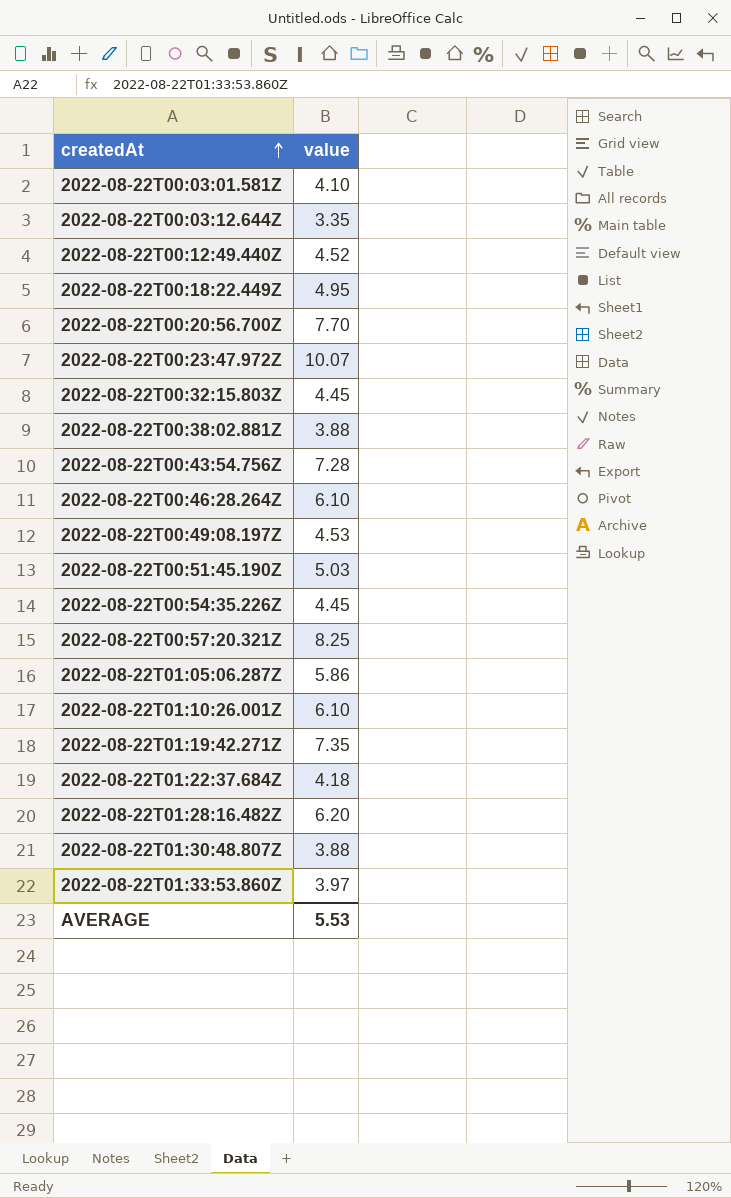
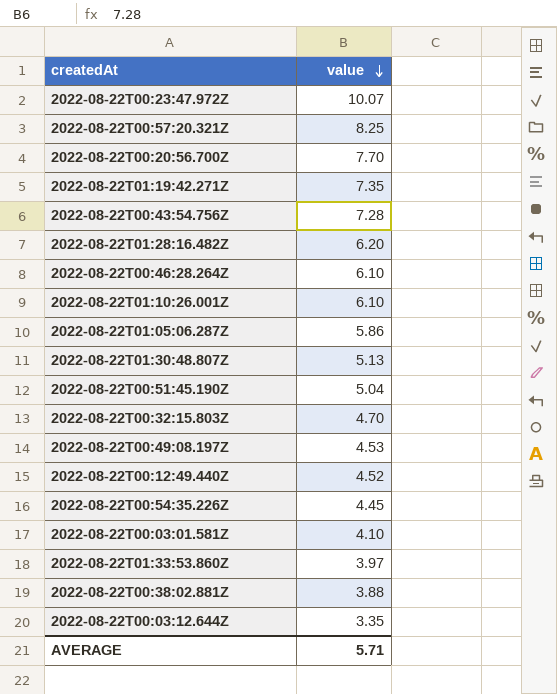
row order: createdAt ascending -> value descending
row 2022-08-22T00:18:22.449Z: 4.95 -> none
row 2022-08-22T01:22:37.684Z: 4.18 -> none
2022-08-22T01:30:48.807Z | value: 3.88 -> 5.13
2022-08-22T00:51:45.190Z | value: 5.03 -> 5.04
2022-08-22T00:32:15.803Z | value: 4.45 -> 4.70
AVERAGE | value: 5.53 -> 5.71

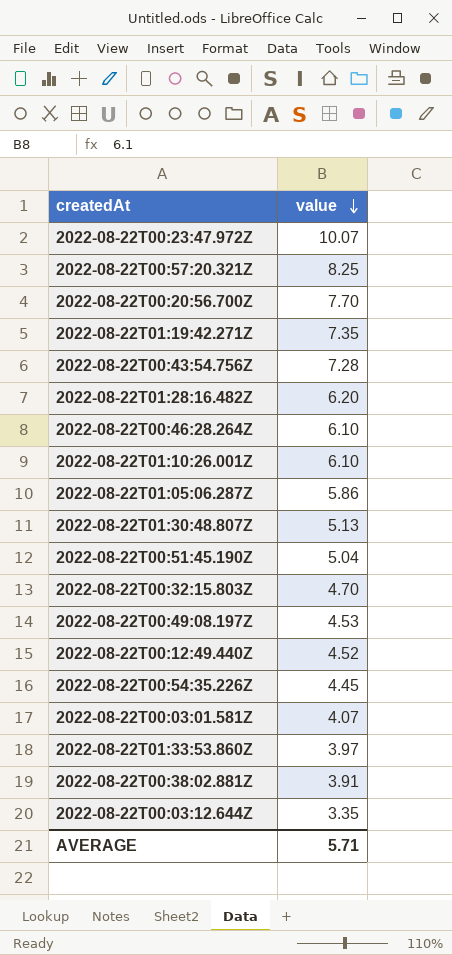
2022-08-22T00:03:01.581Z | value: 4.10 -> 4.07
2022-08-22T00:38:02.881Z | value: 3.88 -> 3.91

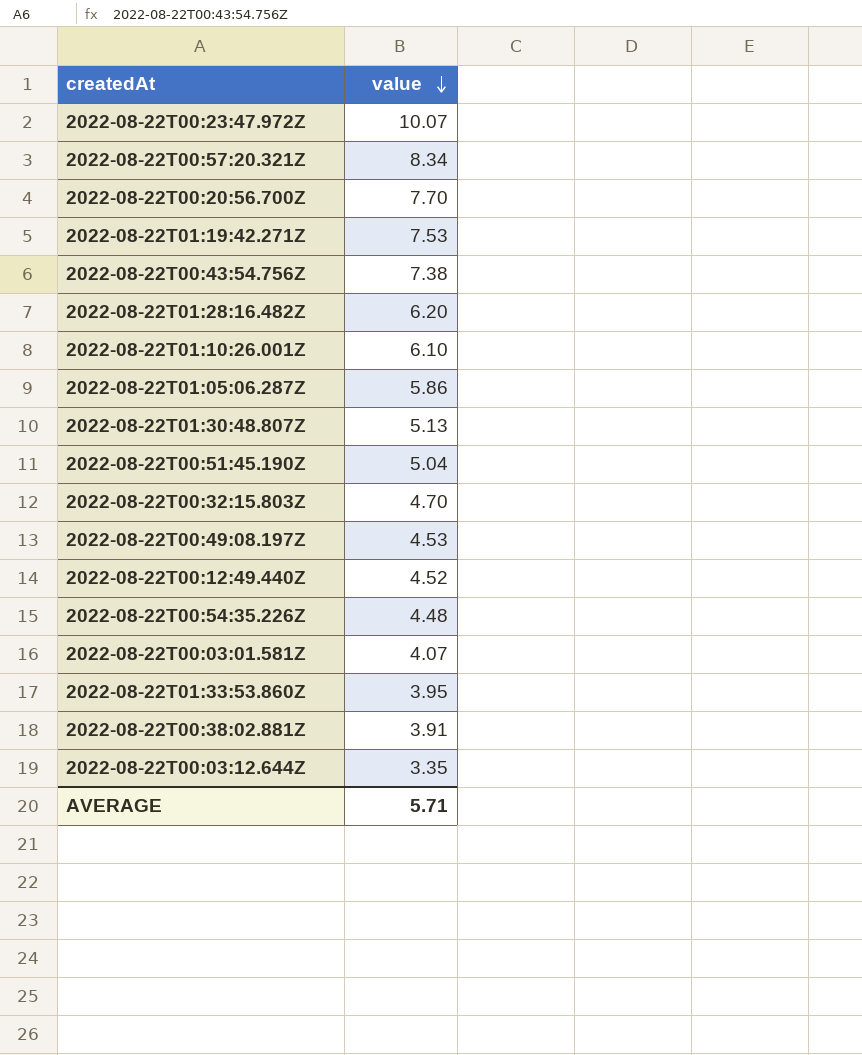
row 2022-08-22T00:46:28.264Z: 6.10 -> none
2022-08-22T00:57:20.321Z | value: 8.25 -> 8.34
2022-08-22T01:19:42.271Z | value: 7.35 -> 7.53
2022-08-22T00:43:54.756Z | value: 7.28 -> 7.38
2022-08-22T00:54:35.226Z | value: 4.45 -> 4.48
2022-08-22T01:33:53.860Z | value: 3.97 -> 3.95

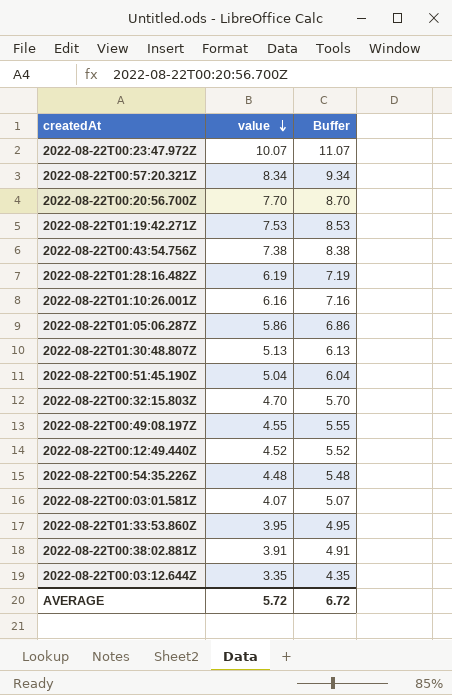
column Buffer | formula: none -> [value] + 1
2022-08-22T01:28:16.482Z | value: 6.20 -> 6.19
2022-08-22T01:10:26.001Z | value: 6.10 -> 6.16
2022-08-22T00:49:08.197Z | value: 4.53 -> 4.55
AVERAGE | value: 5.71 -> 5.72

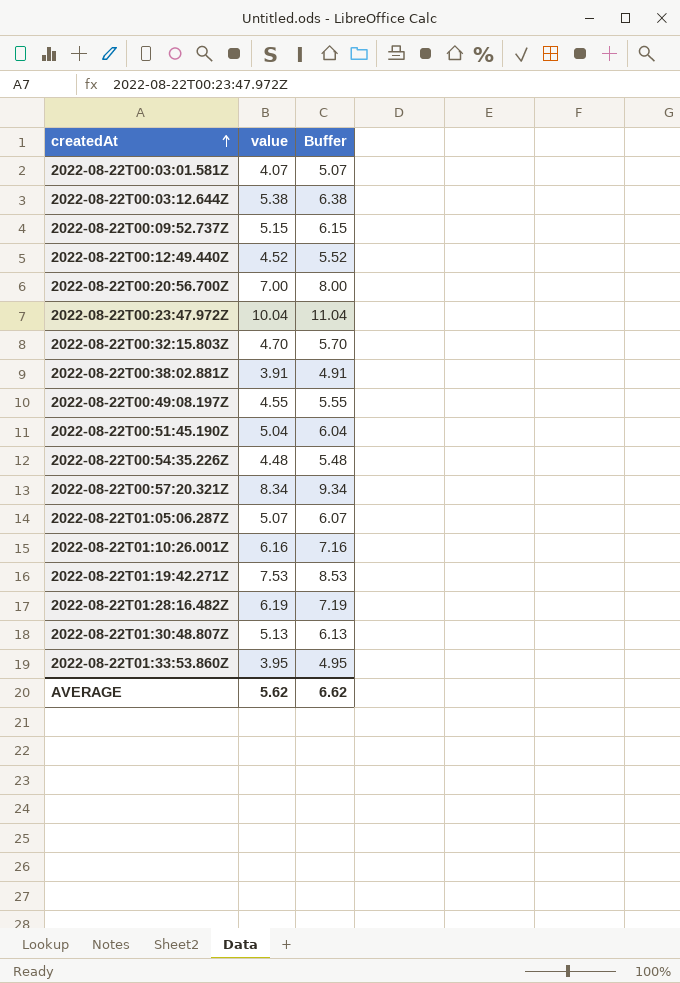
row order: value descending -> createdAt ascending
row 2022-08-22T00:43:54.756Z: 7.38 | 8.38 -> none
2022-08-22T00:03:12.644Z | value: 3.35 -> 5.38
2022-08-22T00:03:12.644Z | Buffer: 4.35 -> 6.38
row 2022-08-22T00:09:52.737Z: none -> 5.15 | 6.15
2022-08-22T00:20:56.700Z | value: 7.70 -> 7.00
2022-08-22T00:20:56.700Z | Buffer: 8.70 -> 8.00
2022-08-22T00:23:47.972Z | value: 10.07 -> 10.04
2022-08-22T00:23:47.972Z | Buffer: 11.07 -> 11.04
2022-08-22T01:05:06.287Z | value: 5.86 -> 5.07
2022-08-22T01:05:06.287Z | Buffer: 6.86 -> 6.07
AVERAGE | value: 5.72 -> 5.62
AVERAGE | Buffer: 6.72 -> 6.62

